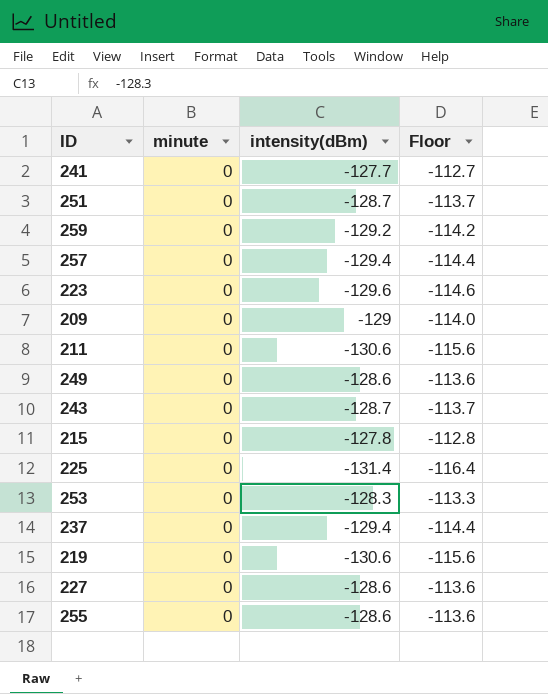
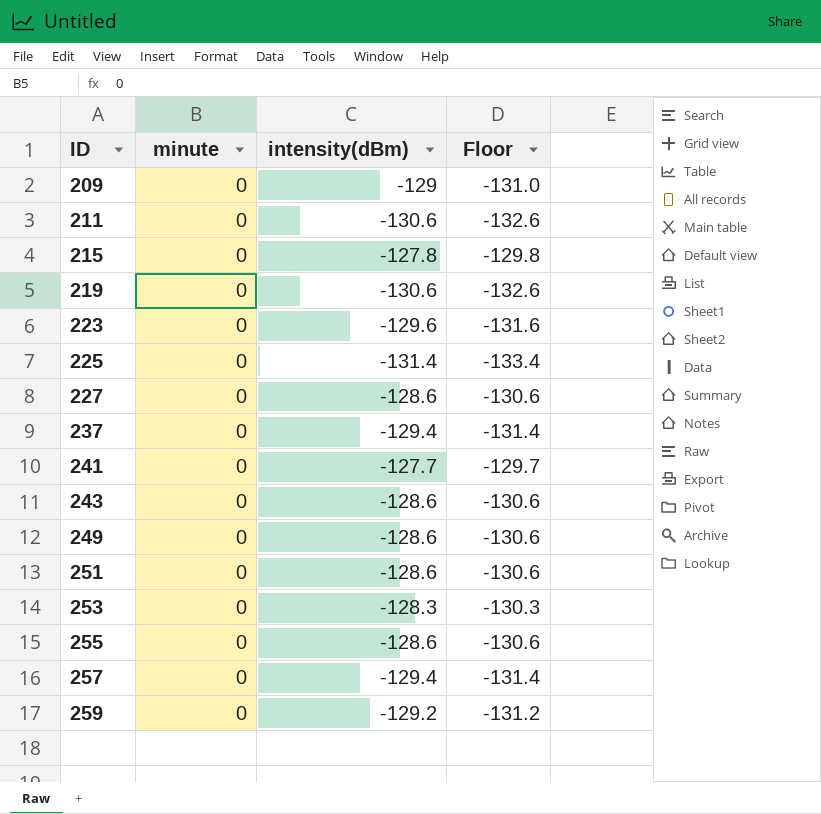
row order: none -> ID ascending
column Floor | formula: [intensity(dBm)] + 15 -> [intensity(dBm)] - 2
243 | intensity(dBm): -128.7 -> -128.6
251 | intensity(dBm): -128.7 -> -128.6

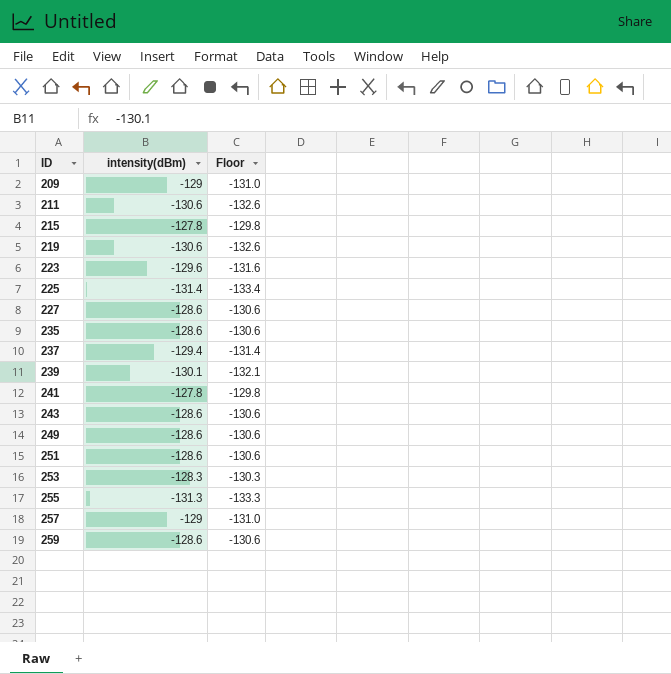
column minute | position: 2 -> none
row 235: none -> -128.6 | -130.6
row 239: none -> -130.1 | -132.1
241 | intensity(dBm): -127.7 -> -127.8
241 | Floor: -129.7 -> -129.8
255 | intensity(dBm): -128.6 -> -131.3
255 | Floor: -130.6 -> -133.3
257 | intensity(dBm): -129.4 -> -129
257 | Floor: -131.4 -> -131.0
259 | intensity(dBm): -129.2 -> -128.6
259 | Floor: -131.2 -> -130.6

